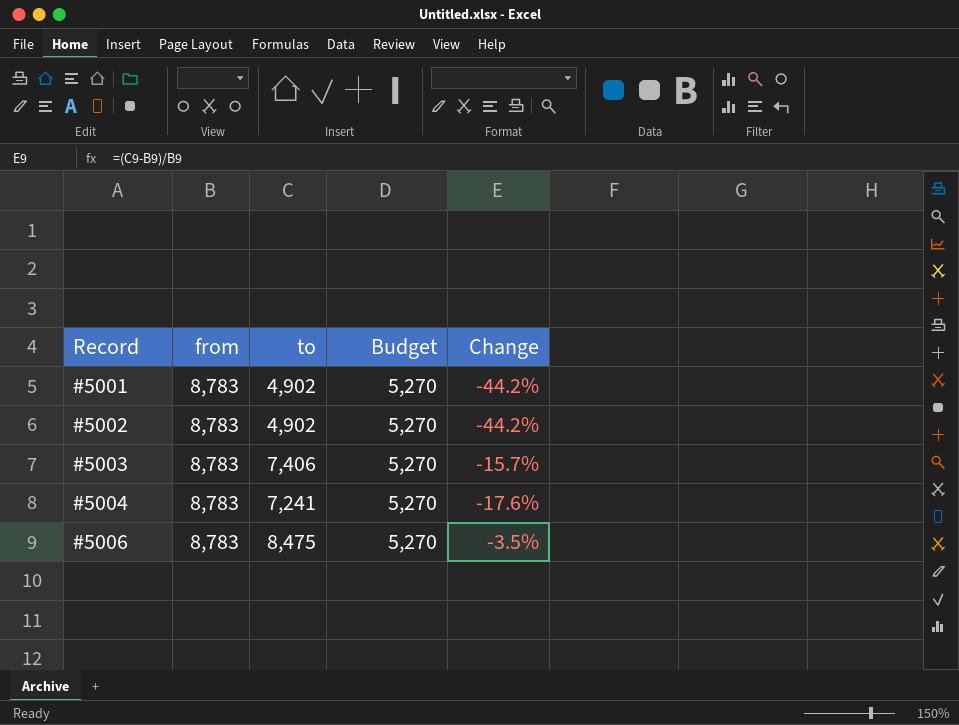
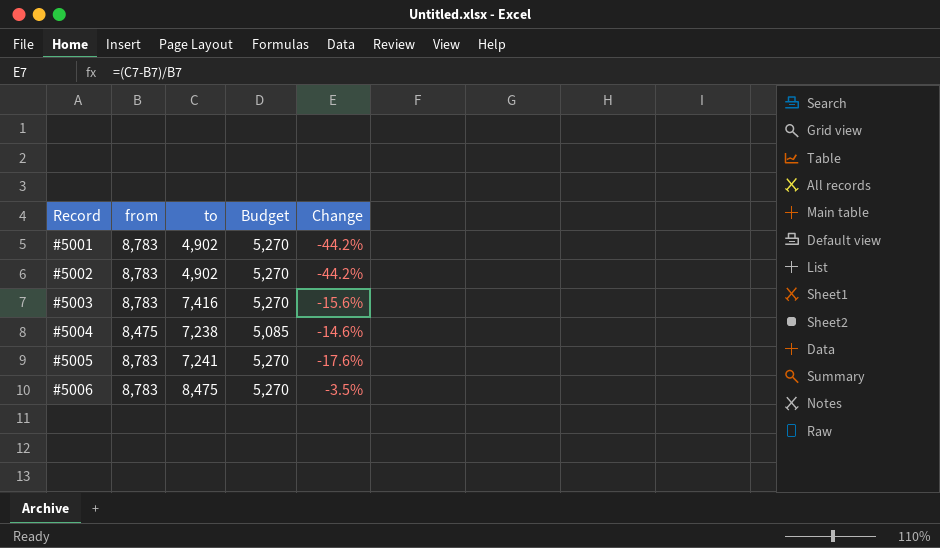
#5003 | to: 7,406 -> 7,416
#5003 | Change: -15.7% -> -15.6%
#5004 | from: 8,783 -> 8,475
#5004 | to: 7,241 -> 7,238
#5004 | Budget: 5,270 -> 5,085
#5004 | Change: -17.6% -> -14.6%
row #5005: none -> 8,783 | 7,241 | 5,270 | -17.6%

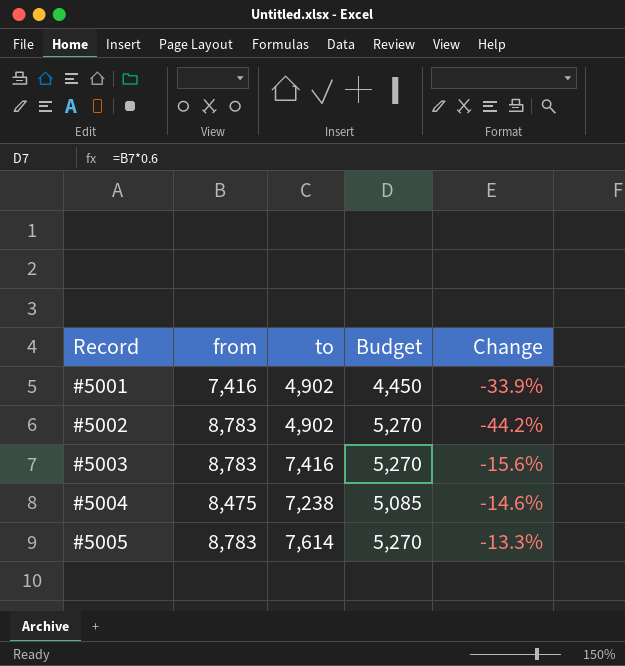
row #5006: 8,783 | 8,475 | 5,270 | -3.5% -> none
#5001 | from: 8,783 -> 7,416
#5001 | Budget: 5,270 -> 4,450
#5001 | Change: -44.2% -> -33.9%
#5005 | to: 7,241 -> 7,614
#5005 | Change: -17.6% -> -13.3%

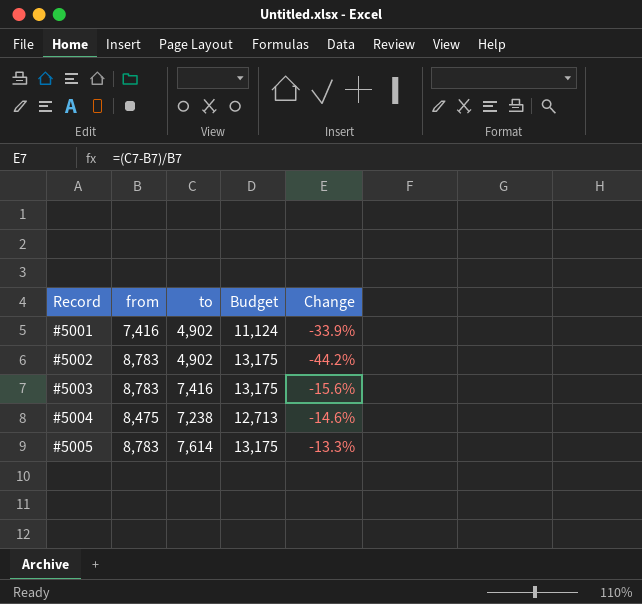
column Budget | formula: [from] * 0.6 -> [from] * 1.5

